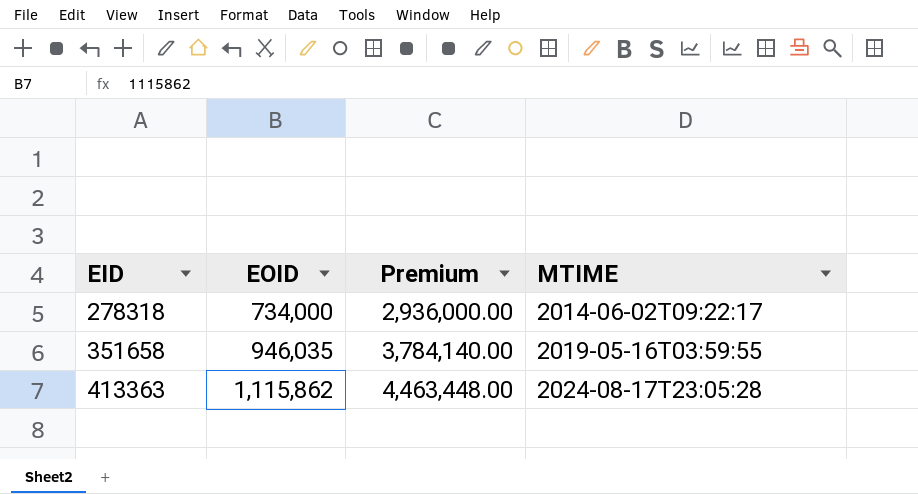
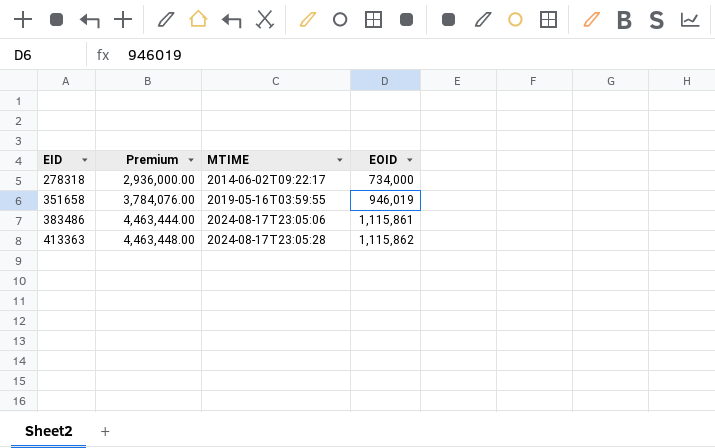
column EOID | position: 2 -> 4
351658 | Premium: 3,784,140.00 -> 3,784,076.00
351658 | EOID: 946,035 -> 946,019
row 383486: none -> 4,463,444.00 | 2024-08-17T23:05:06 | 1,115,861

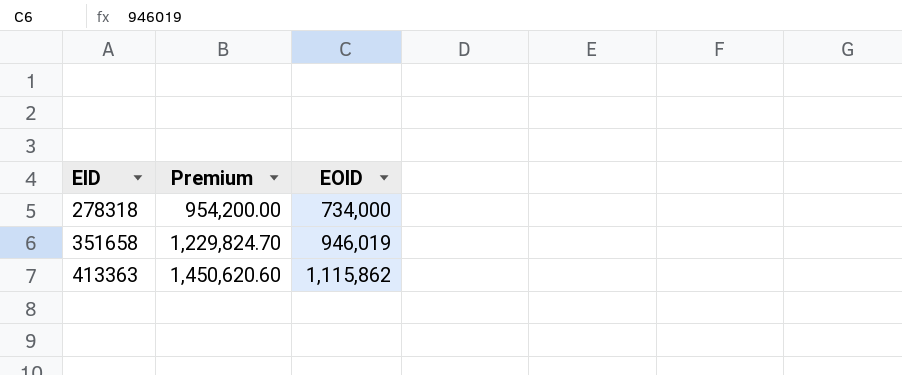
column MTIME | position: 3 -> none
column Premium | formula: [EOID] * 4 -> [EOID] * 1.3
row 383486: 4,463,444.00 | 2024-08-17T23:05:06 | 1,115,861 -> none

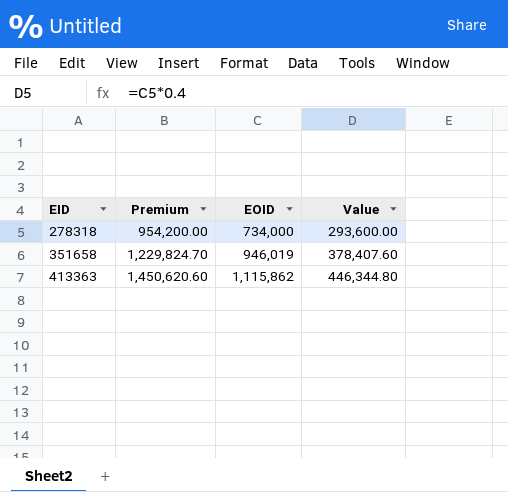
column Value | formula: none -> [EOID] * 0.4

